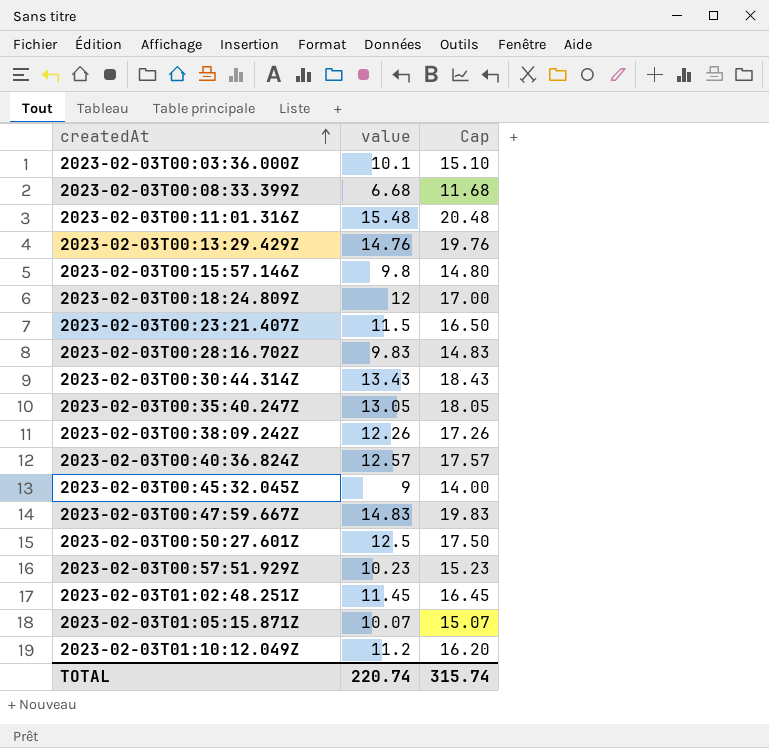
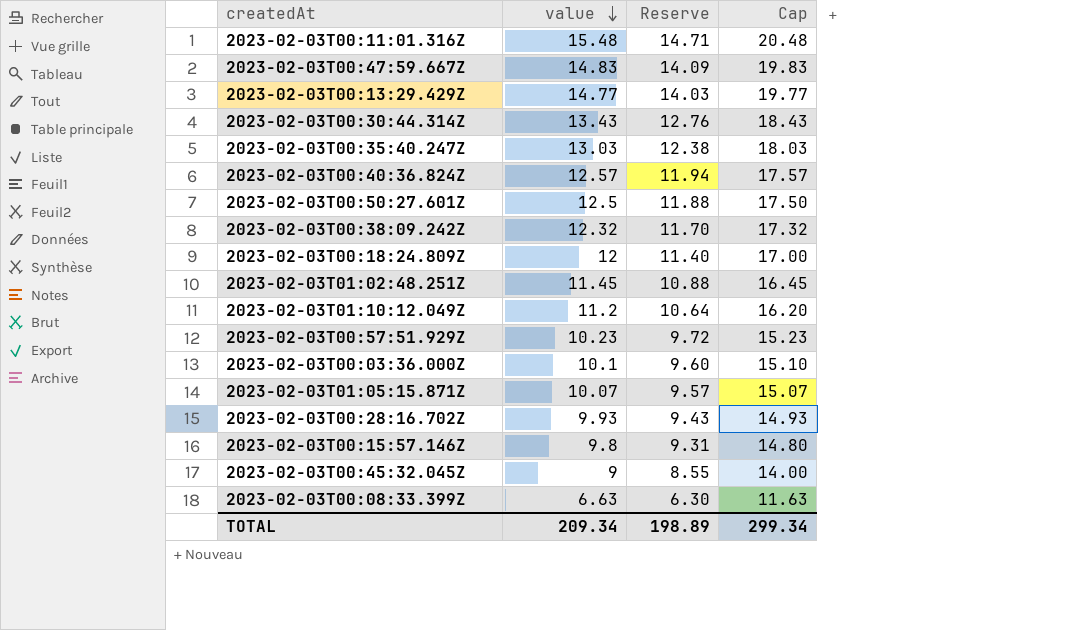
row order: createdAt ascending -> value descending
column Reserve | formula: none -> [value] * 0.95
row 2023-02-03T00:23:21.407Z: 11.5 | 16.50 -> none
2023-02-03T00:13:29.429Z | value: 14.76 -> 14.77
2023-02-03T00:13:29.429Z | Cap: 19.76 -> 19.77
2023-02-03T00:35:40.247Z | value: 13.05 -> 13.03
2023-02-03T00:35:40.247Z | Cap: 18.05 -> 18.03
2023-02-03T00:38:09.242Z | value: 12.26 -> 12.32
2023-02-03T00:38:09.242Z | Cap: 17.26 -> 17.32
2023-02-03T00:28:16.702Z | value: 9.83 -> 9.93
2023-02-03T00:28:16.702Z | Cap: 14.83 -> 14.93
2023-02-03T00:08:33.399Z | value: 6.68 -> 6.63
2023-02-03T00:08:33.399Z | Cap: 11.68 -> 11.63
TOTAL | value: 220.74 -> 209.34
TOTAL | Cap: 315.74 -> 299.34

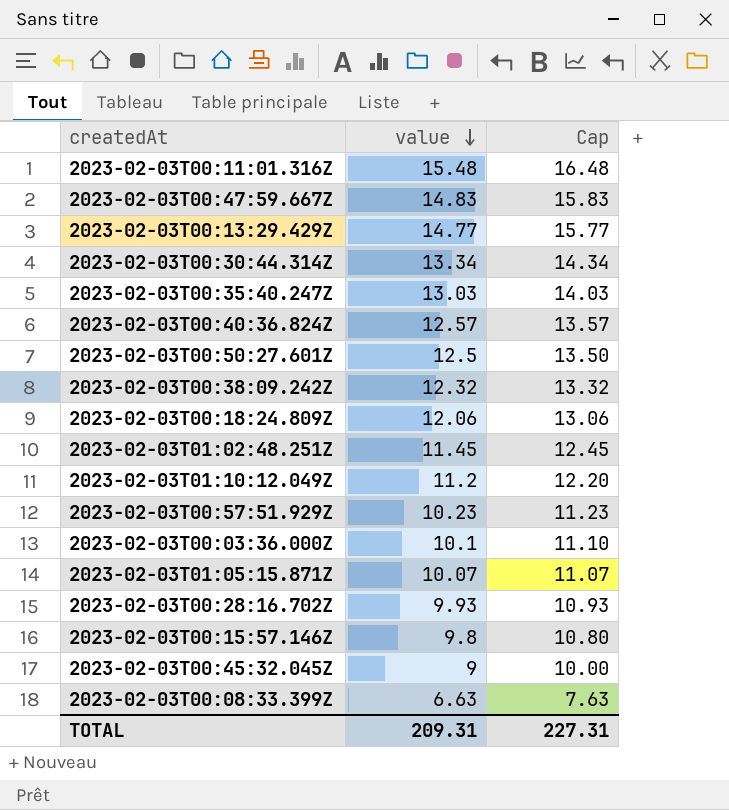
column Reserve | formula: [value] * 0.95 -> none
column Cap | formula: [value] + 5 -> [value] + 1
2023-02-03T00:30:44.314Z | value: 13.43 -> 13.34
2023-02-03T00:18:24.809Z | value: 12 -> 12.06
TOTAL | value: 209.34 -> 209.31
TOTAL | Cap: 299.34 -> 227.31

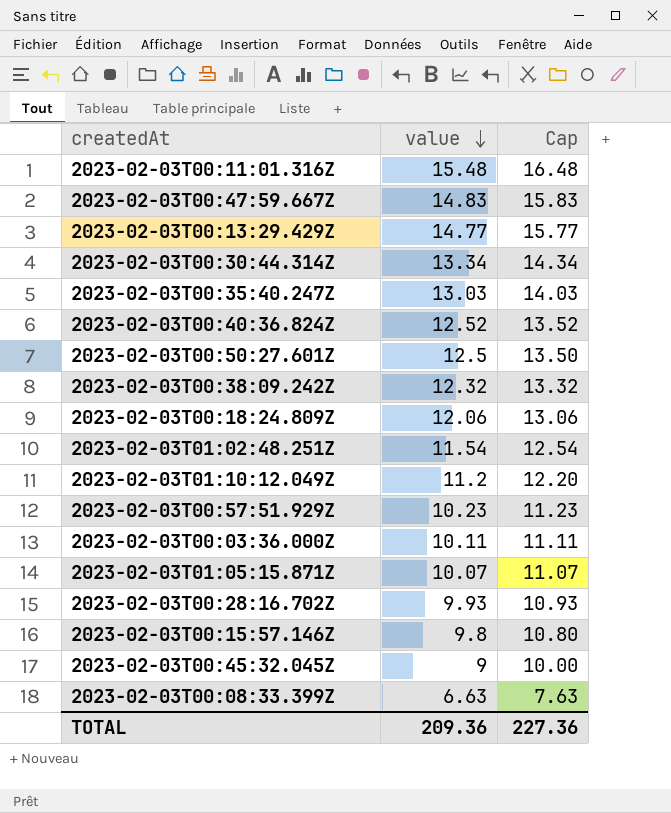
2023-02-03T00:40:36.824Z | value: 12.57 -> 12.52
2023-02-03T00:40:36.824Z | Cap: 13.57 -> 13.52
2023-02-03T01:02:48.251Z | value: 11.45 -> 11.54
2023-02-03T01:02:48.251Z | Cap: 12.45 -> 12.54
2023-02-03T00:03:36.000Z | value: 10.1 -> 10.11
2023-02-03T00:03:36.000Z | Cap: 11.10 -> 11.11
TOTAL | value: 209.31 -> 209.36
TOTAL | Cap: 227.31 -> 227.36

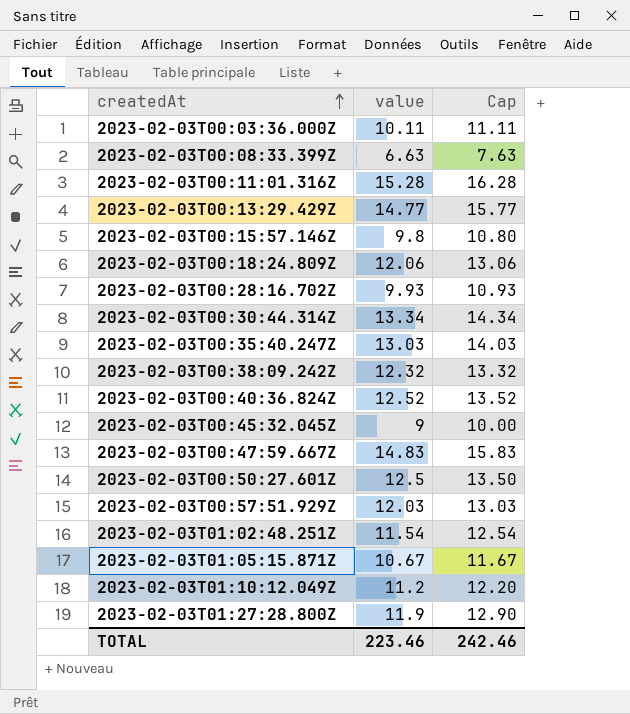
row order: value descending -> createdAt ascending
2023-02-03T00:11:01.316Z | value: 15.48 -> 15.28
2023-02-03T00:11:01.316Z | Cap: 16.48 -> 16.28
2023-02-03T00:57:51.929Z | value: 10.23 -> 12.03
2023-02-03T00:57:51.929Z | Cap: 11.23 -> 13.03
2023-02-03T01:05:15.871Z | value: 10.07 -> 10.67
2023-02-03T01:05:15.871Z | Cap: 11.07 -> 11.67
row 2023-02-03T01:27:28.800Z: none -> 11.9 | 12.90
TOTAL | value: 209.36 -> 223.46
TOTAL | Cap: 227.36 -> 242.46

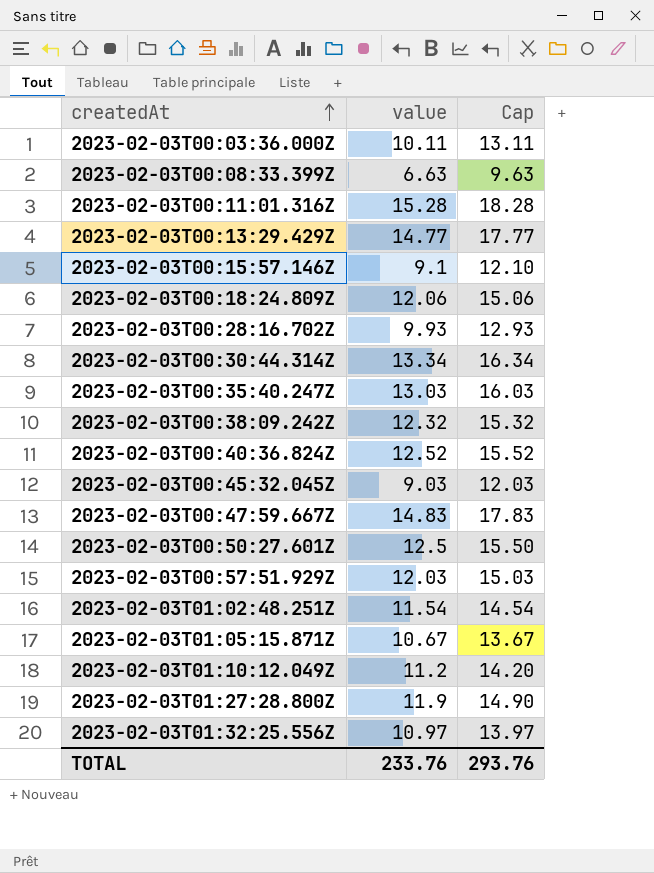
column Cap | formula: [value] + 1 -> [value] + 3
2023-02-03T00:15:57.146Z | value: 9.8 -> 9.1
2023-02-03T00:45:32.045Z | value: 9 -> 9.03
row 2023-02-03T01:32:25.556Z: none -> 10.97 | 13.97
TOTAL | value: 223.46 -> 233.76
TOTAL | Cap: 242.46 -> 293.76

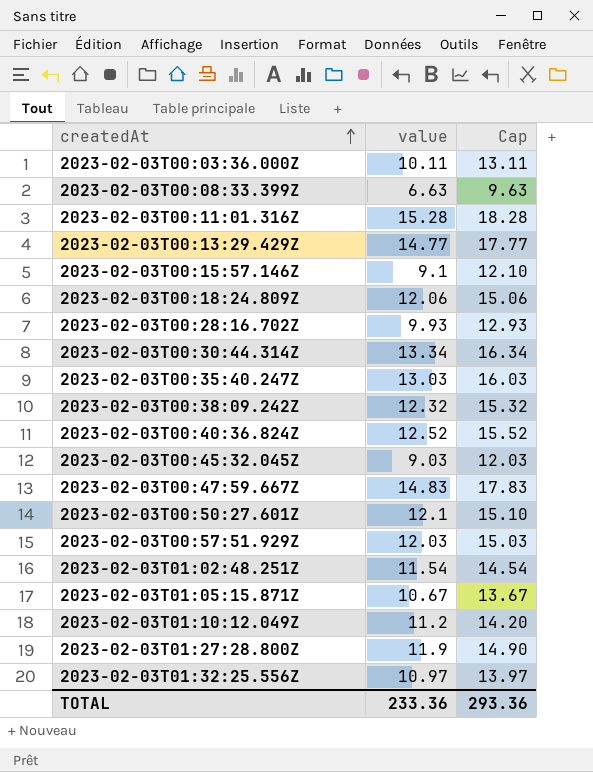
2023-02-03T00:50:27.601Z | value: 12.5 -> 12.1
2023-02-03T00:50:27.601Z | Cap: 15.50 -> 15.10
TOTAL | value: 233.76 -> 233.36
TOTAL | Cap: 293.76 -> 293.36

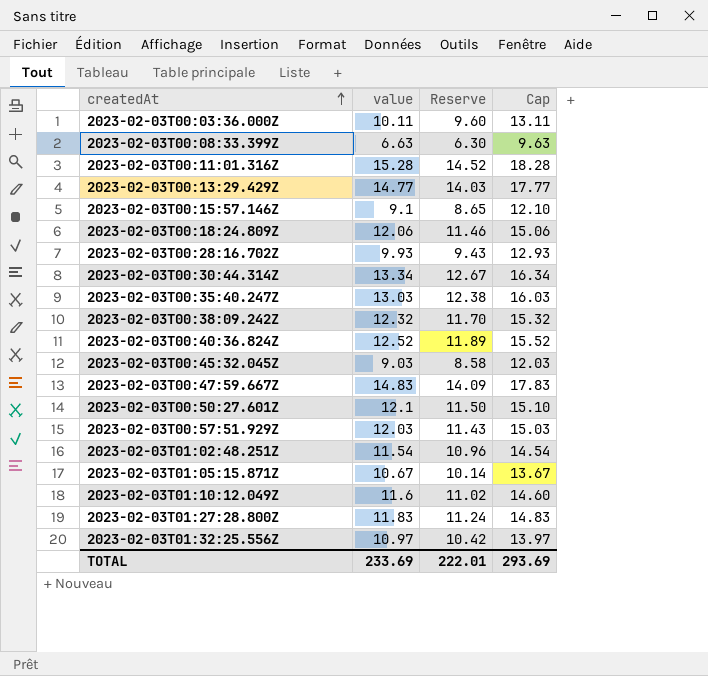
column Reserve | formula: none -> [value] * 0.95
2023-02-03T01:10:12.049Z | value: 11.2 -> 11.6
2023-02-03T01:10:12.049Z | Cap: 14.20 -> 14.60
2023-02-03T01:27:28.800Z | value: 11.9 -> 11.83
2023-02-03T01:27:28.800Z | Cap: 14.90 -> 14.83
TOTAL | value: 233.36 -> 233.69
TOTAL | Cap: 293.36 -> 293.69

